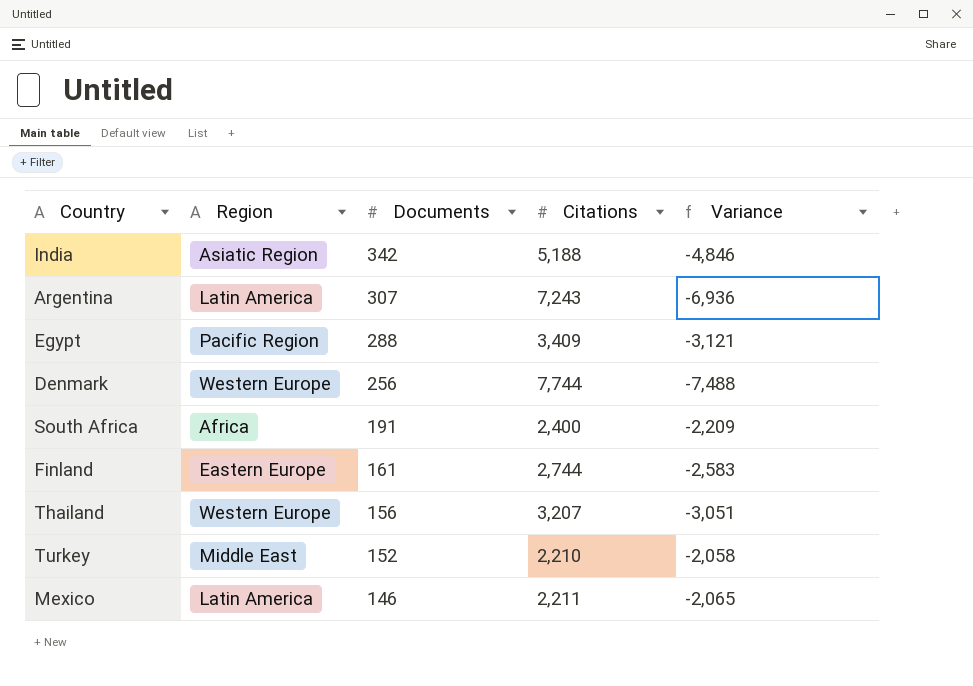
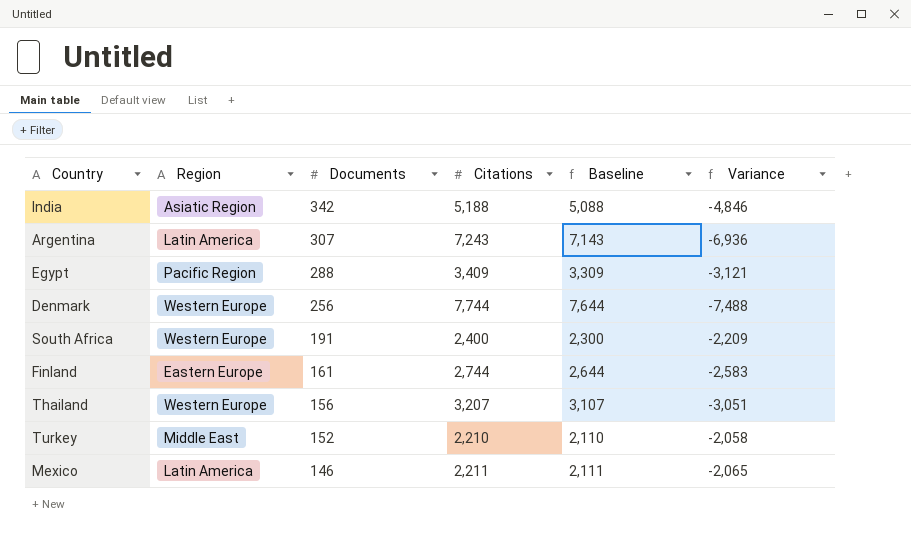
column Baseline | formula: none -> [Citations] - 100
South Africa | Region: Africa -> Western Europe

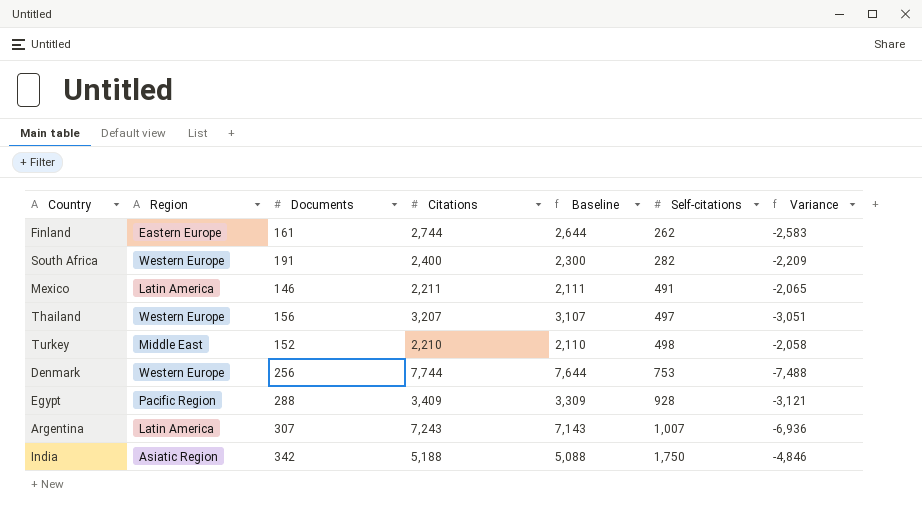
row order: Documents descending -> Self-citations ascending
column Self-citations | position: none -> 6

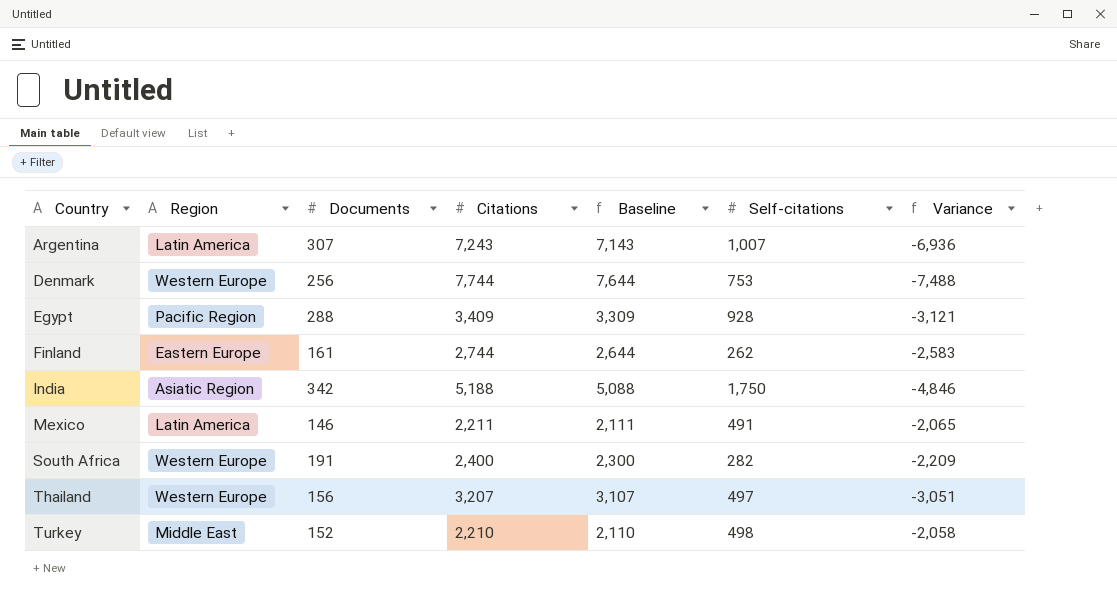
row order: Self-citations ascending -> Country ascending

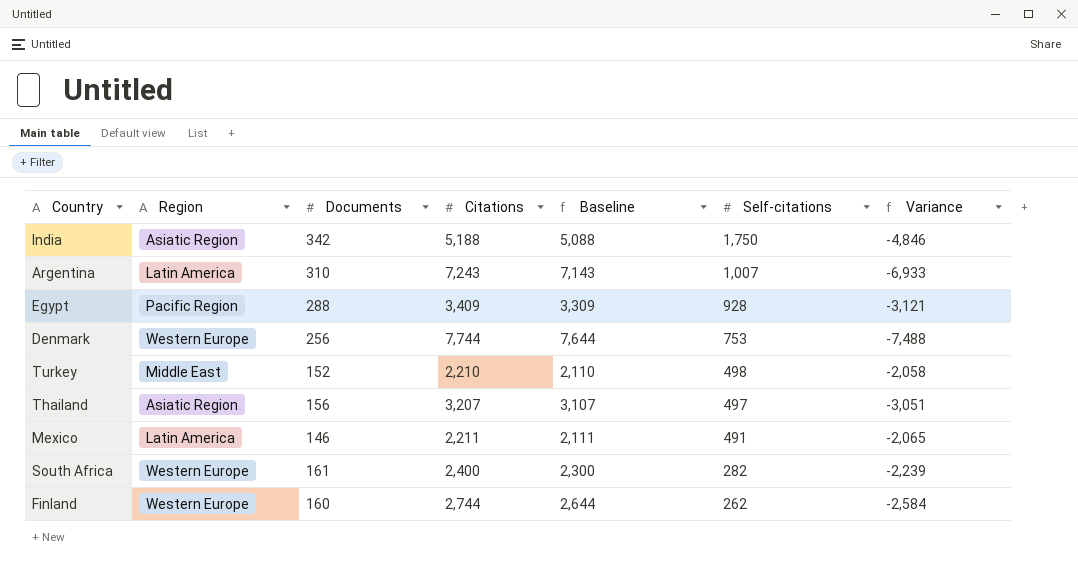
row order: Country ascending -> Self-citations descending
Argentina | Documents: 307 -> 310
Argentina | Variance: -6,936 -> -6,933
Thailand | Region: Western Europe -> Asiatic Region
South Africa | Documents: 191 -> 161
South Africa | Variance: -2,209 -> -2,239
Finland | Region: Eastern Europe -> Western Europe
Finland | Documents: 161 -> 160
Finland | Variance: -2,583 -> -2,584

